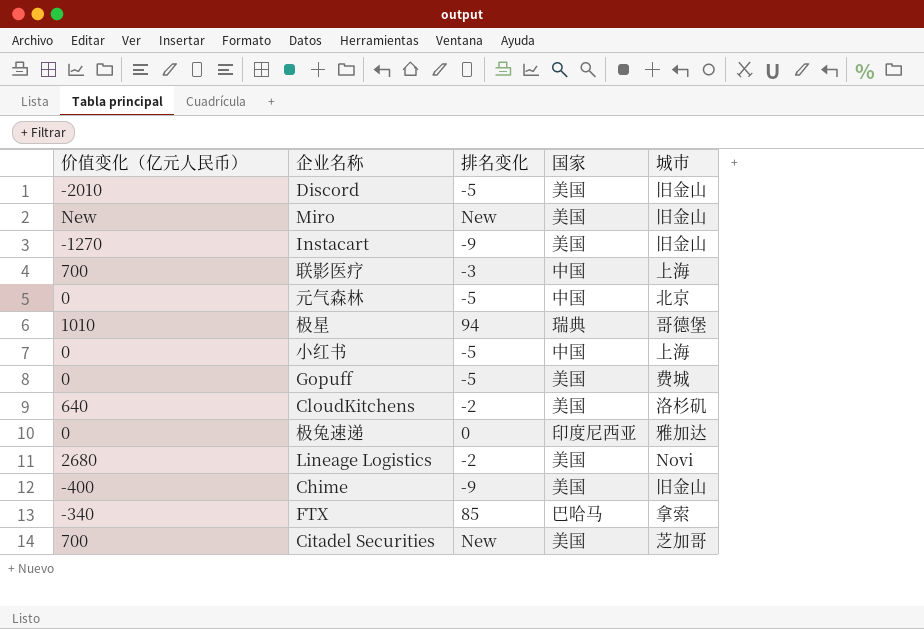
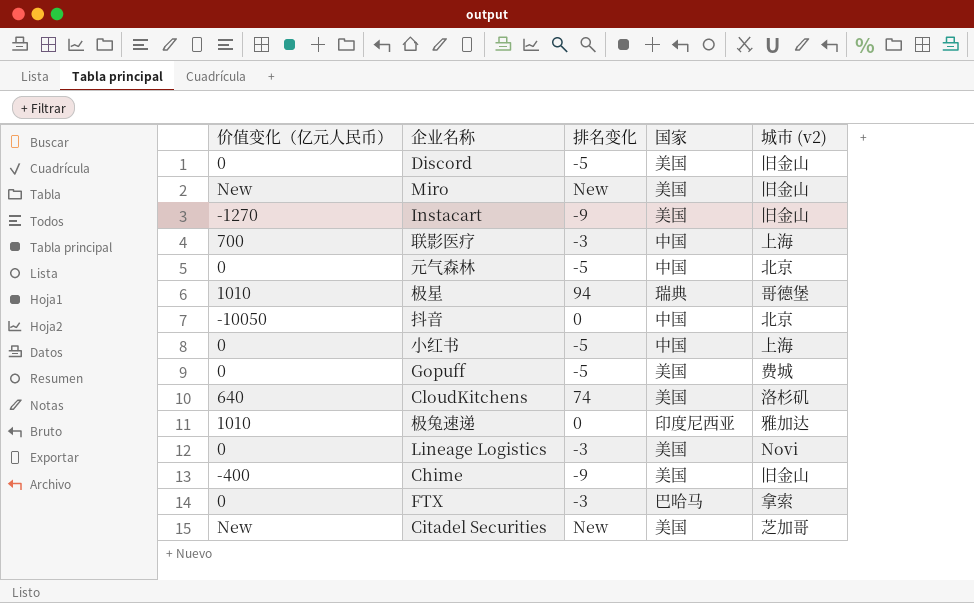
column name: 城市 -> 城市 (v2)
Discord | 价值变化（亿元人民币）: -2010 -> 0
row 抖音: none -> -10050 | 0 | 中国 | 北京
CloudKitchens | 排名变化: -2 -> 74
极兔速递 | 价值变化（亿元人民币）: 0 -> 1010
Lineage Logistics | 价值变化（亿元人民币）: 2680 -> 0
Lineage Logistics | 排名变化: -2 -> -3
FTX | 价值变化（亿元人民币）: -340 -> 0
FTX | 排名变化: 85 -> -3
Citadel Securities | 价值变化（亿元人民币）: 700 -> New

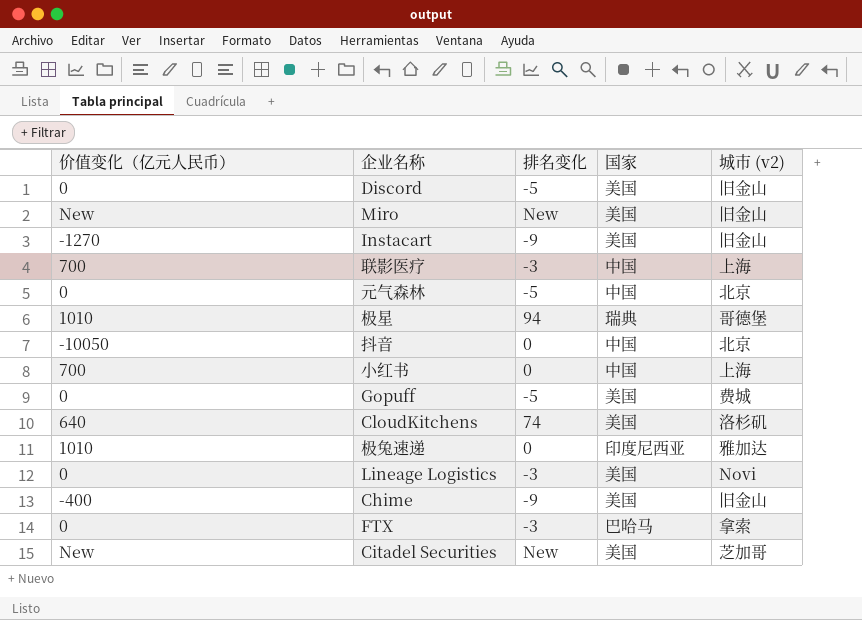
小红书 | 价值变化（亿元人民币）: 0 -> 700
小红书 | 排名变化: -5 -> 0

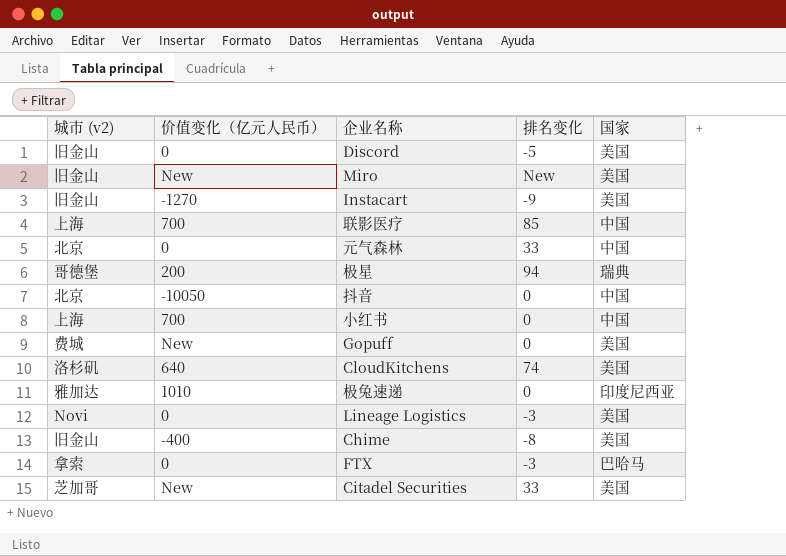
column 城市 (v2) | position: 5 -> 1
联影医疗 | 排名变化: -3 -> 85
元气森林 | 排名变化: -5 -> 33
极星 | 价值变化（亿元人民币）: 1010 -> 200
Gopuff | 价值变化（亿元人民币）: 0 -> New
Gopuff | 排名变化: -5 -> 0
Chime | 排名变化: -9 -> -8
Citadel Securities | 排名变化: New -> 33

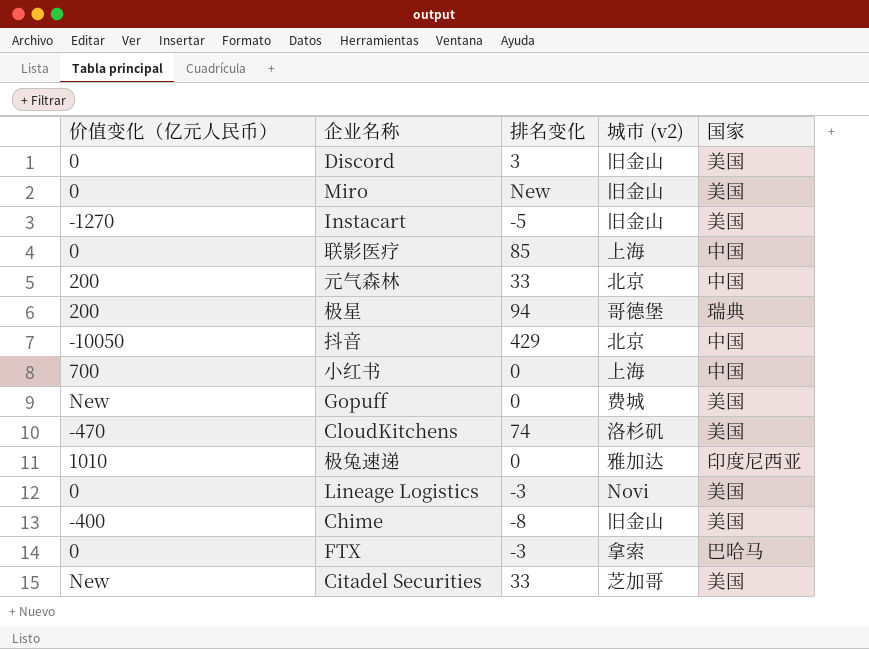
column 城市 (v2) | position: 1 -> 4
Discord | 排名变化: -5 -> 3
Miro | 价值变化（亿元人民币）: New -> 0
Instacart | 排名变化: -9 -> -5
联影医疗 | 价值变化（亿元人民币）: 700 -> 0
元气森林 | 价值变化（亿元人民币）: 0 -> 200
抖音 | 排名变化: 0 -> 429
CloudKitchens | 价值变化（亿元人民币）: 640 -> -470

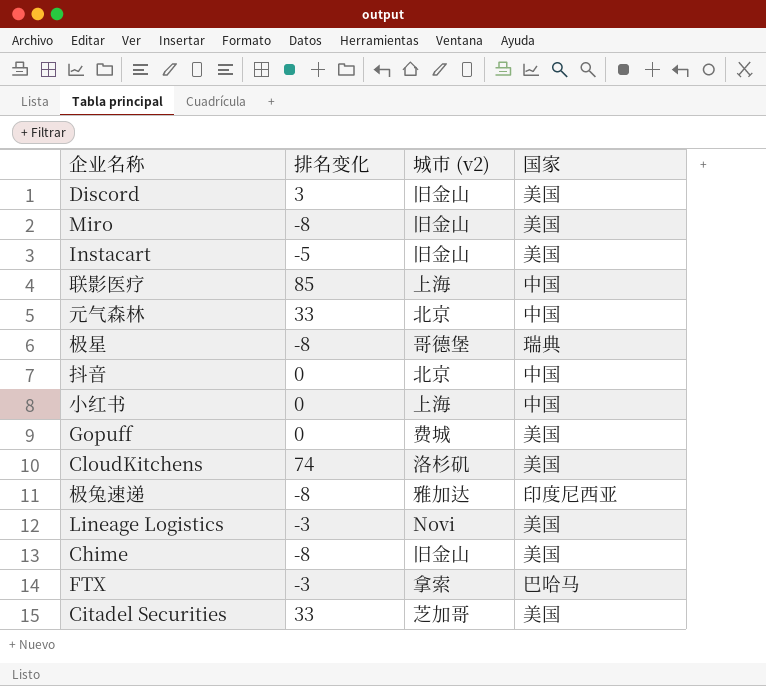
column 价值变化（亿元人民币） | position: 1 -> none
Miro | 排名变化: New -> -8
极星 | 排名变化: 94 -> -8
抖音 | 排名变化: 429 -> 0
极兔速递 | 排名变化: 0 -> -8

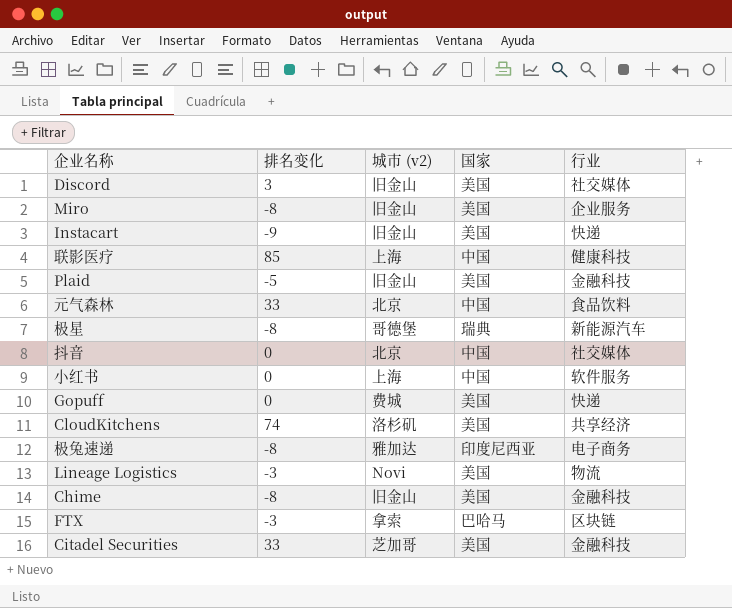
column 行业 | position: none -> 5
Instacart | 排名变化: -5 -> -9
row Plaid: none -> -5 | 旧金山 | 美国 | 金融科技

